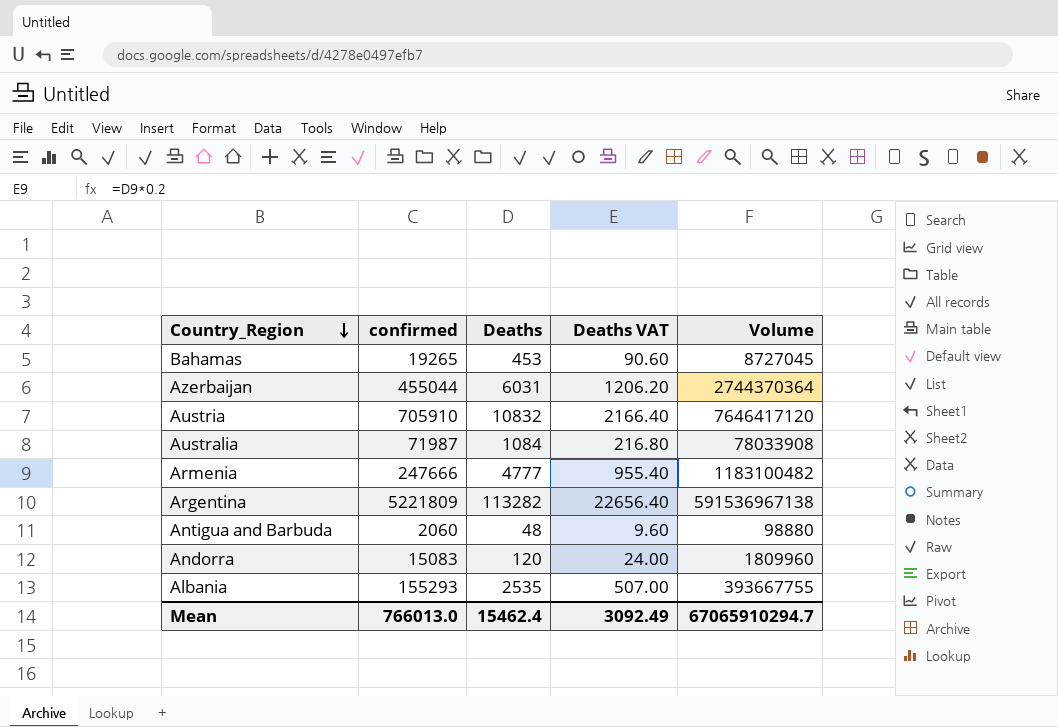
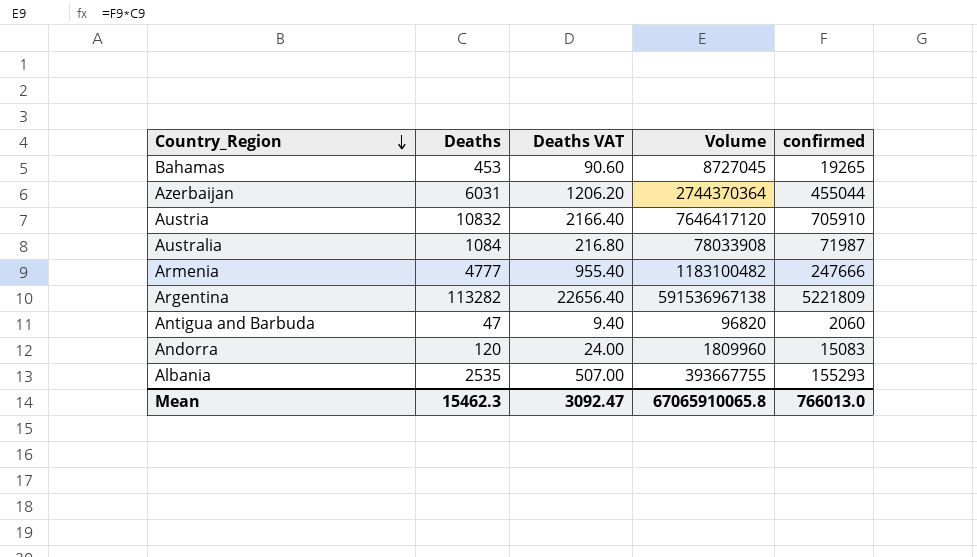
column confirmed | position: 2 -> 5
Antigua and Barbuda | Deaths: 48 -> 47
Antigua and Barbuda | Deaths VAT: 9.60 -> 9.40
Antigua and Barbuda | Volume: 98880 -> 96820
Mean | Deaths: 15462.4 -> 15462.3
Mean | Deaths VAT: 3092.49 -> 3092.47
Mean | Volume: 67065910294.7 -> 67065910065.8

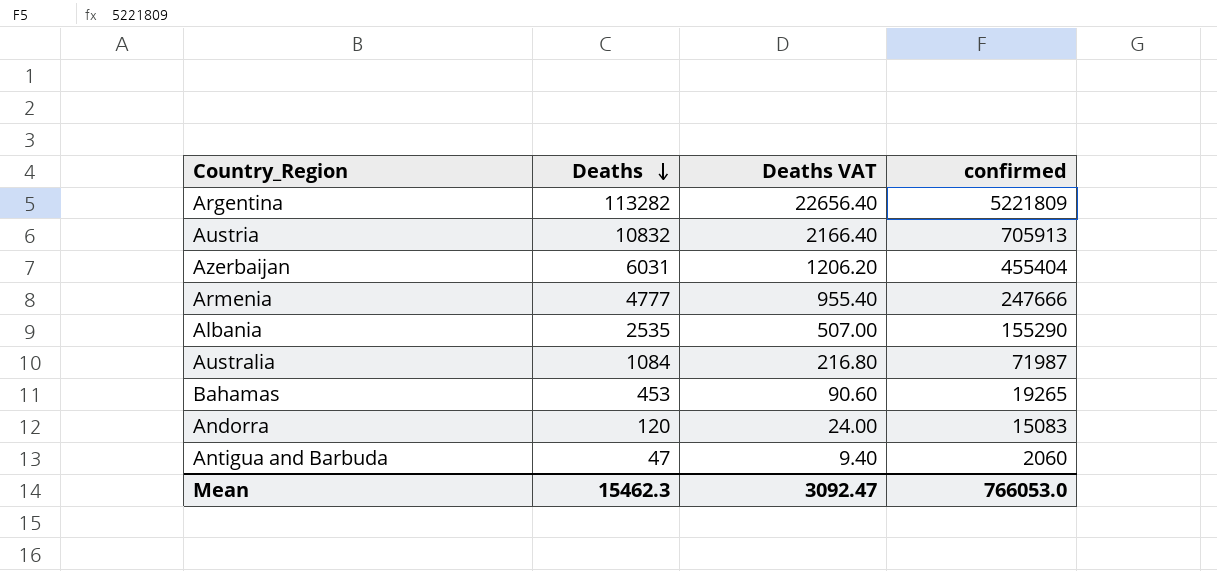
row order: Country_Region descending -> Deaths descending
column Volume | formula: [Deaths] * [confirmed] -> none
Austria | confirmed: 705910 -> 705913
Azerbaijan | confirmed: 455044 -> 455404
Albania | confirmed: 155293 -> 155290
Mean | confirmed: 766013.0 -> 766053.0

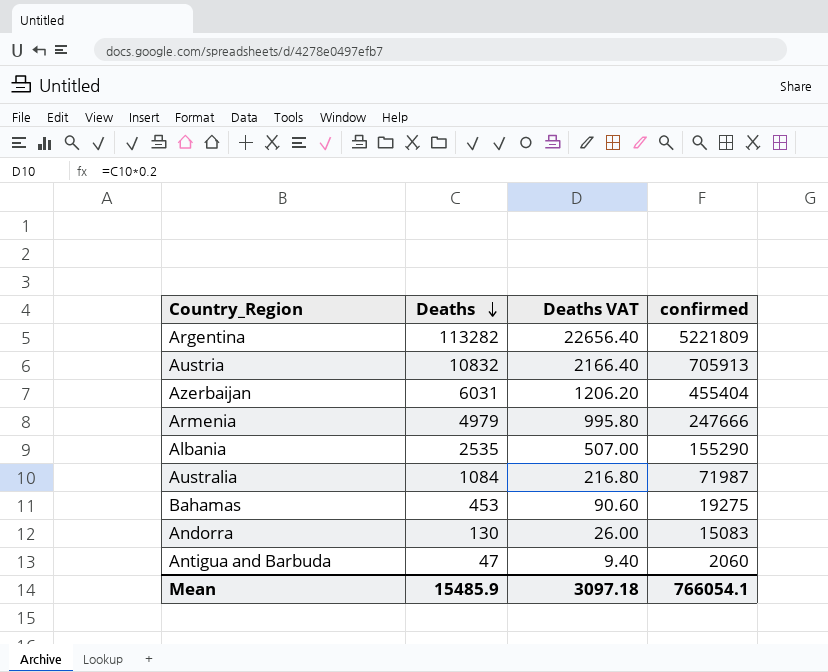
Armenia | Deaths: 4777 -> 4979
Armenia | Deaths VAT: 955.40 -> 995.80
Bahamas | confirmed: 19265 -> 19275
Andorra | Deaths: 120 -> 130
Andorra | Deaths VAT: 24.00 -> 26.00
Mean | Deaths: 15462.3 -> 15485.9
Mean | Deaths VAT: 3092.47 -> 3097.18
Mean | confirmed: 766053.0 -> 766054.1

